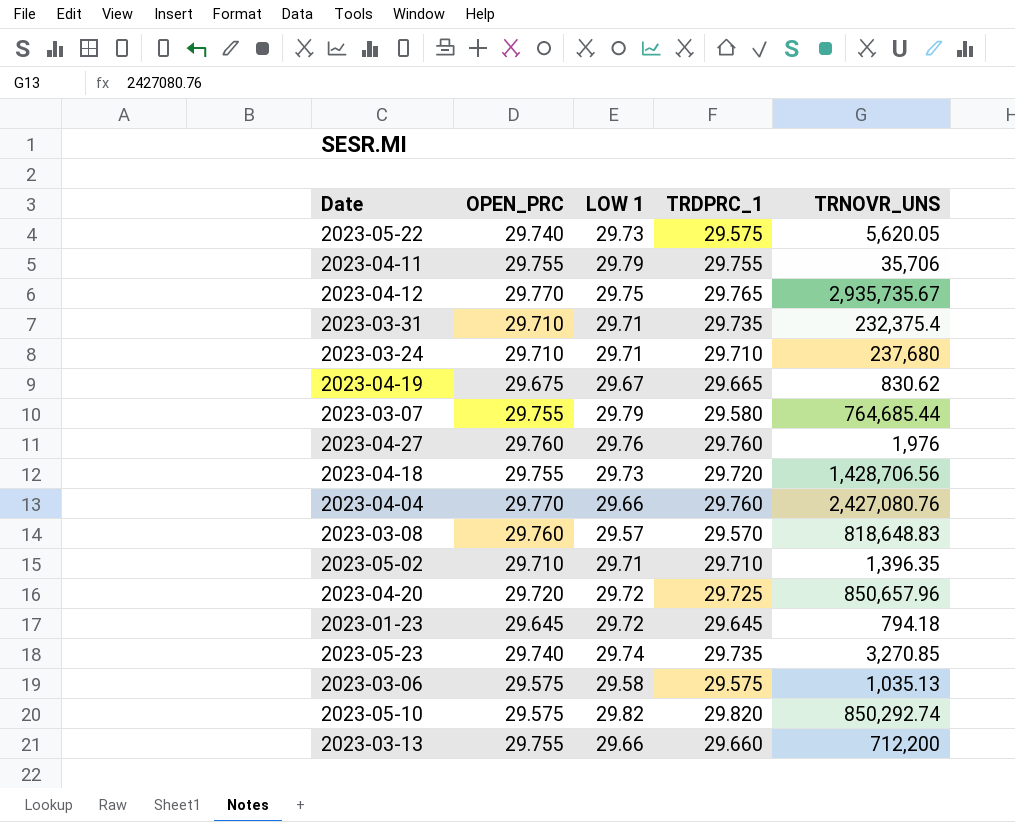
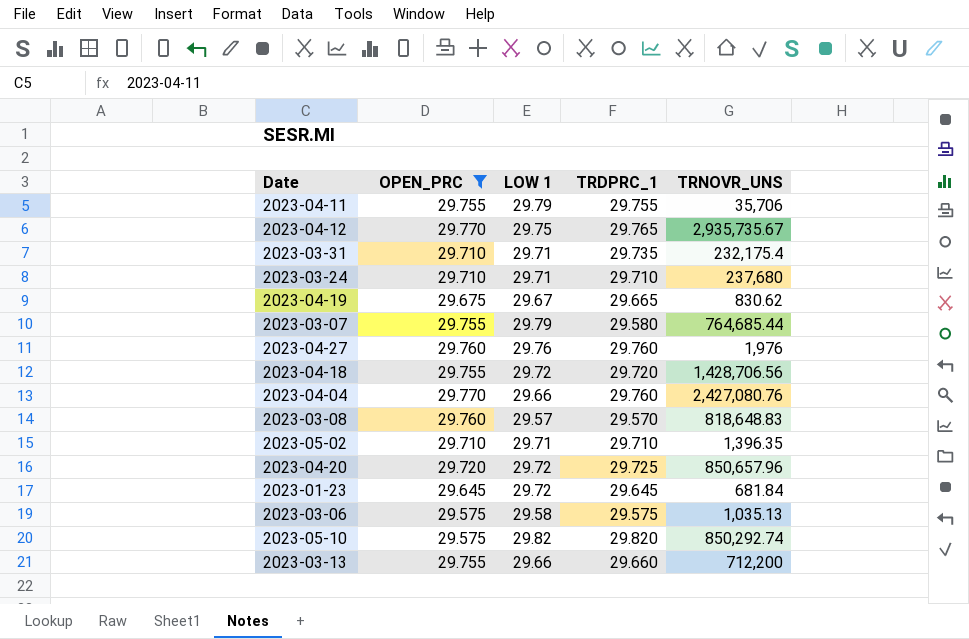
filter: none -> OPEN_PRC != 29.740
2023-03-31 | TRNOVR_UNS: 232,375.4 -> 232,175.4
2023-04-18 | LOW 1: 29.73 -> 29.72
2023-01-23 | TRNOVR_UNS: 794.18 -> 681.84

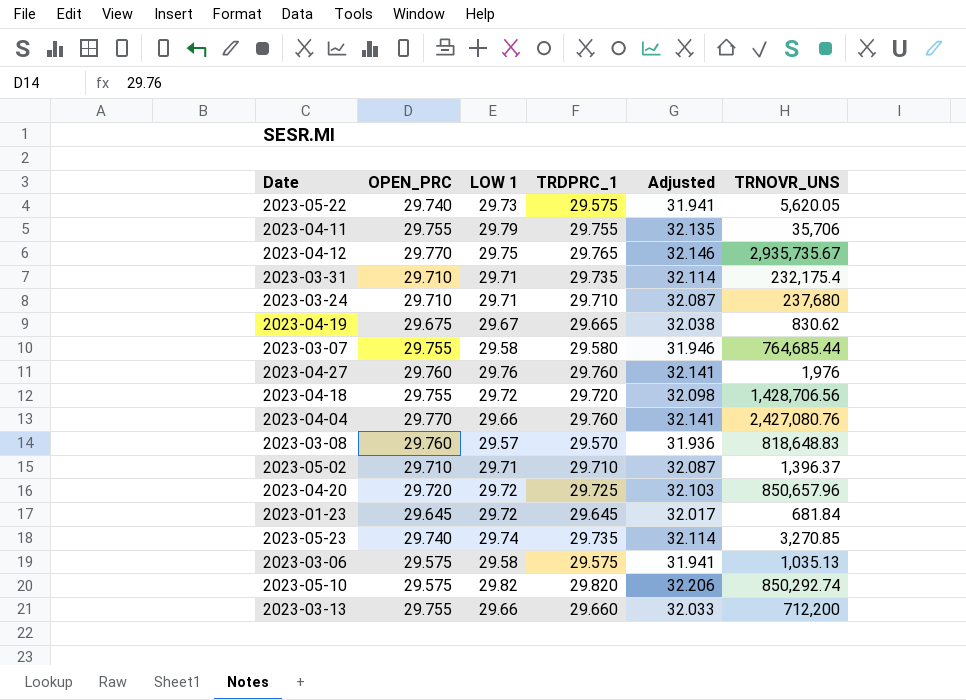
filter: OPEN_PRC != 29.740 -> none
column Adjusted | formula: none -> [TRDPRC_1] * 1.08
2023-03-07 | LOW 1: 29.79 -> 29.58
2023-05-02 | TRNOVR_UNS: 1,396.35 -> 1,396.37

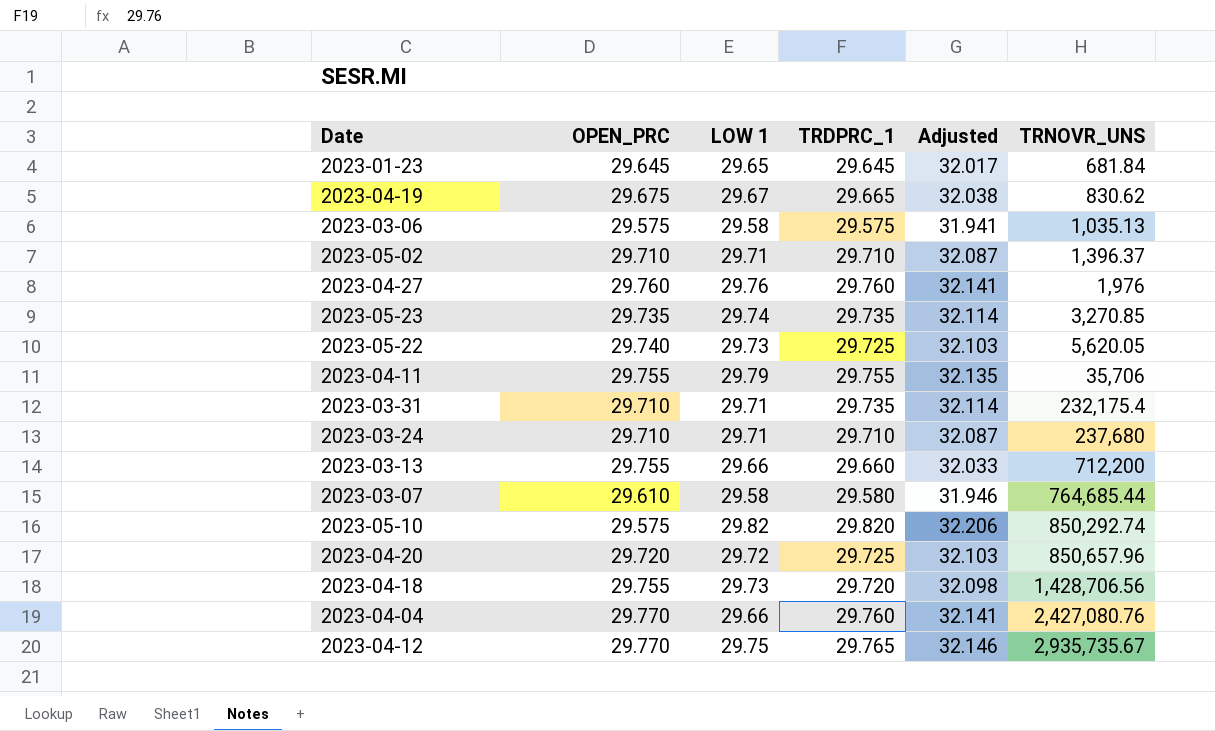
row order: none -> TRNOVR_UNS ascending
row 2023-03-08: 29.760 | 29.57 | 29.570 | 31.936 | 818,648.83 -> none
2023-01-23 | LOW 1: 29.72 -> 29.65
2023-05-23 | OPEN_PRC: 29.740 -> 29.735
2023-05-22 | TRDPRC_1: 29.575 -> 29.725
2023-05-22 | Adjusted: 31.941 -> 32.103
2023-03-07 | OPEN_PRC: 29.755 -> 29.610
2023-04-18 | LOW 1: 29.72 -> 29.73

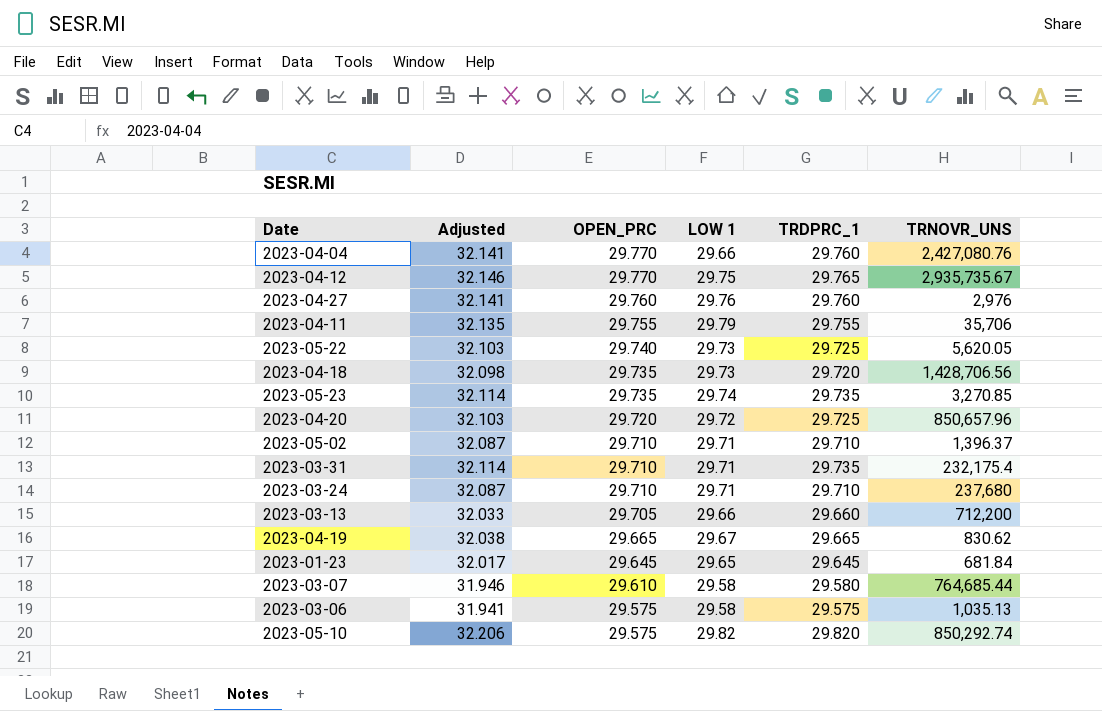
row order: TRNOVR_UNS ascending -> OPEN_PRC descending
column Adjusted | position: 5 -> 2
2023-04-27 | TRNOVR_UNS: 1,976 -> 2,976
2023-04-18 | OPEN_PRC: 29.755 -> 29.735
2023-03-13 | OPEN_PRC: 29.755 -> 29.705
2023-04-19 | OPEN_PRC: 29.675 -> 29.665

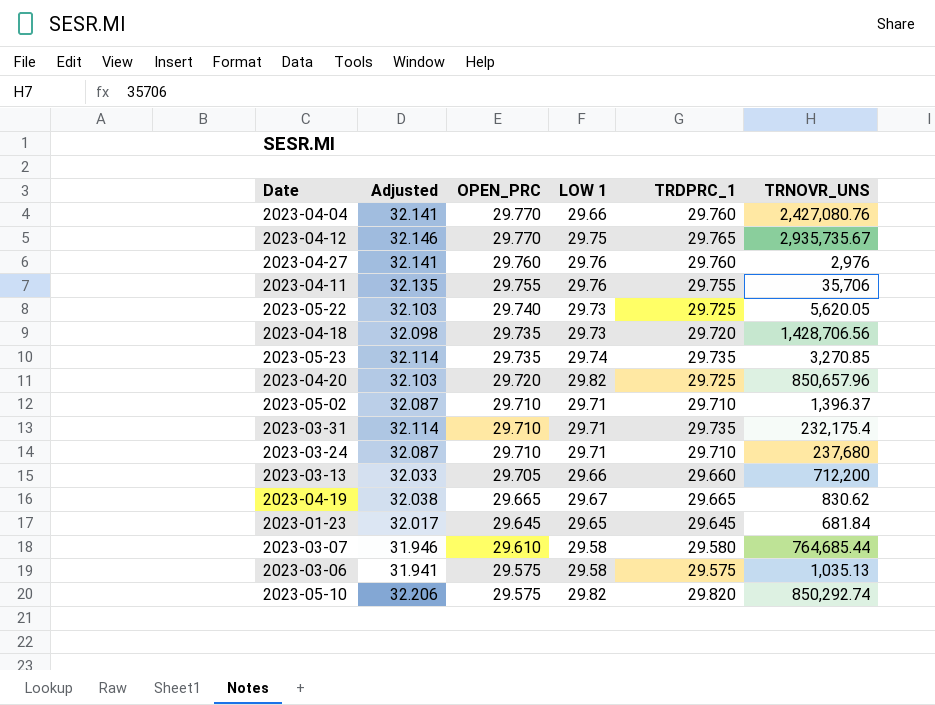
2023-04-11 | LOW 1: 29.79 -> 29.76
2023-04-20 | LOW 1: 29.72 -> 29.82

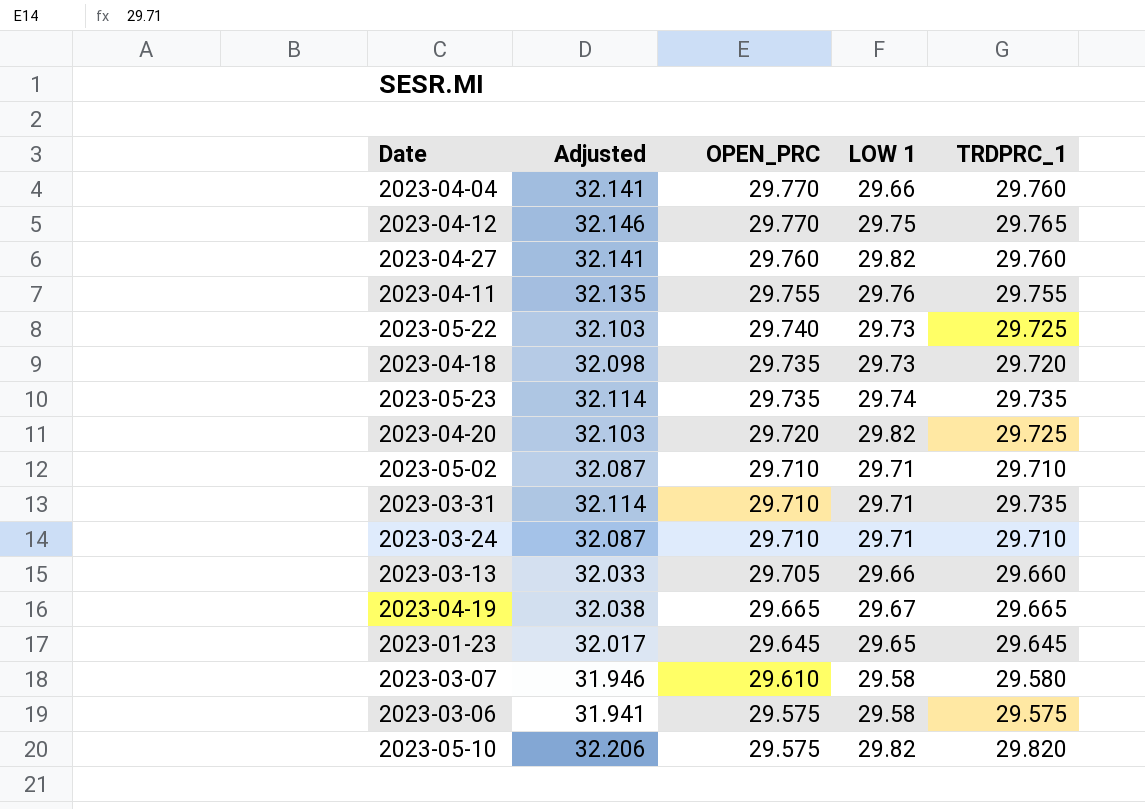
column TRNOVR_UNS | position: 6 -> none
2023-04-27 | LOW 1: 29.76 -> 29.82

